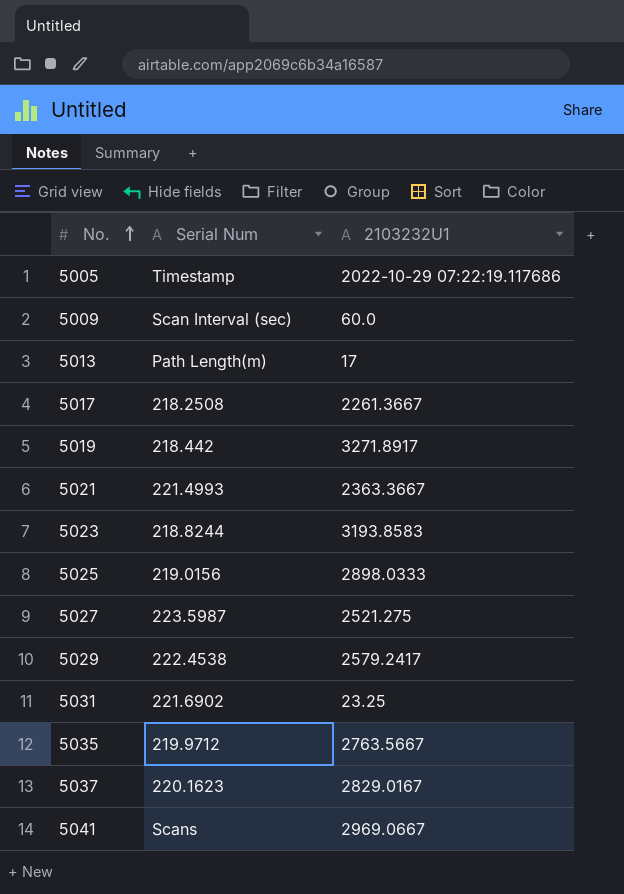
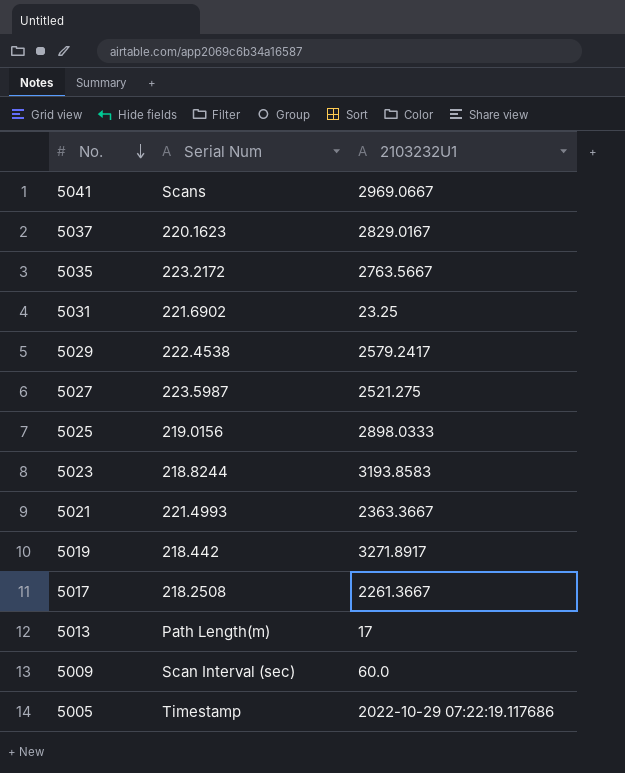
row order: No. ascending -> No. descending
5035 | Serial Num: 219.9712 -> 223.2172

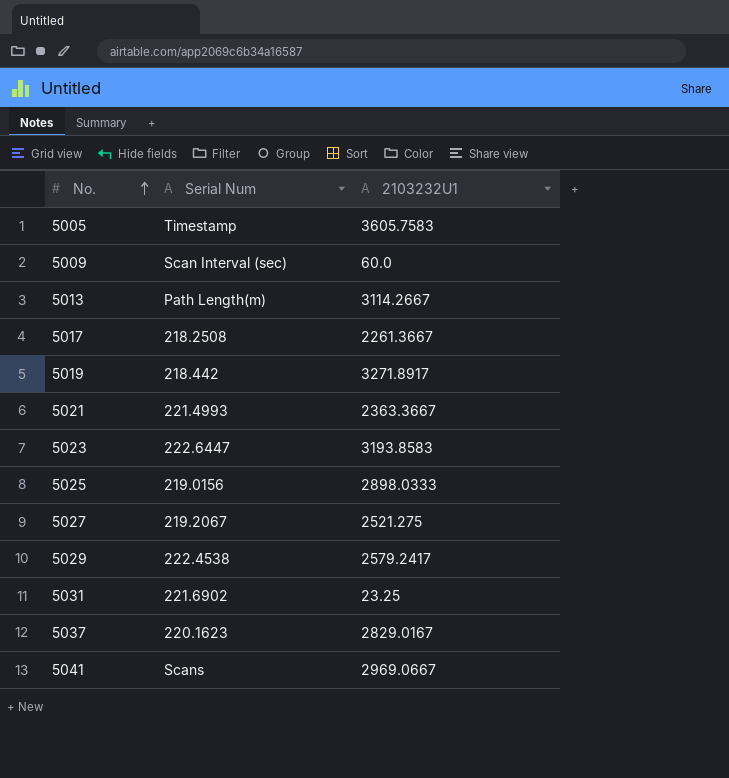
row order: No. descending -> No. ascending
row 5035: 223.2172 | 2763.5667 -> none
5005 | 2103232U1: 2022-10-29 07:22:19.117686 -> 3605.7583
5013 | 2103232U1: 17 -> 3114.2667
5023 | Serial Num: 218.8244 -> 222.6447
5027 | Serial Num: 223.5987 -> 219.2067

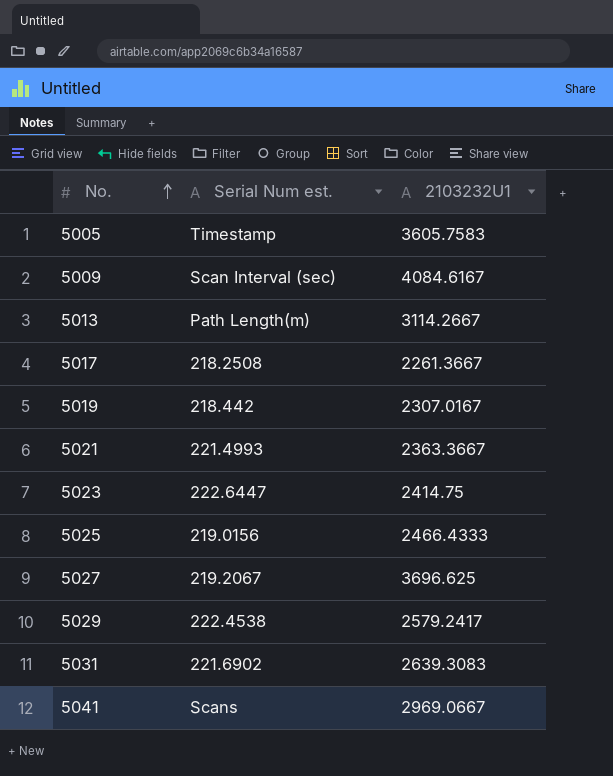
column name: Serial Num -> Serial Num est.
row 5037: 220.1623 | 2829.0167 -> none
5009 | 2103232U1: 60.0 -> 4084.6167
5019 | 2103232U1: 3271.8917 -> 2307.0167
5023 | 2103232U1: 3193.8583 -> 2414.75
5025 | 2103232U1: 2898.0333 -> 2466.4333
5027 | 2103232U1: 2521.275 -> 3696.625
5031 | 2103232U1: 23.25 -> 2639.3083

